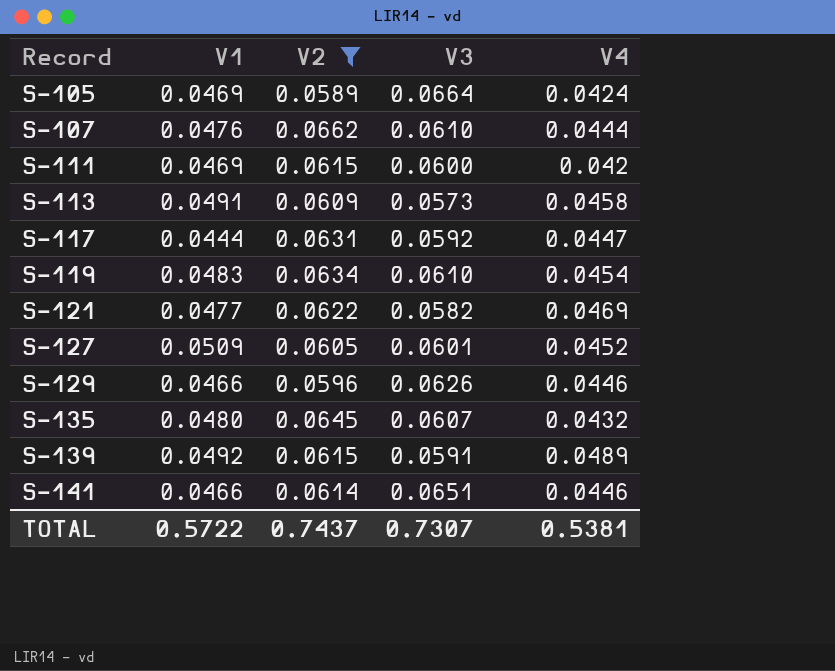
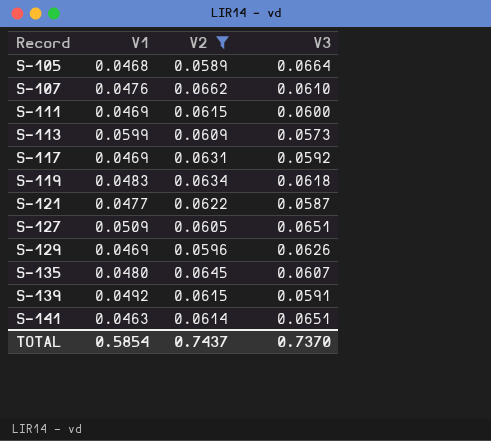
column V4 | position: 5 -> none
S-105 | V1: 0.0469 -> 0.0468
S-113 | V1: 0.0491 -> 0.0599
S-117 | V1: 0.0444 -> 0.0469
S-119 | V3: 0.0610 -> 0.0618
S-121 | V3: 0.0582 -> 0.0587
S-127 | V3: 0.0601 -> 0.0651
S-129 | V1: 0.0466 -> 0.0469
S-141 | V1: 0.0466 -> 0.0463
TOTAL | V1: 0.5722 -> 0.5854
TOTAL | V3: 0.7307 -> 0.7370

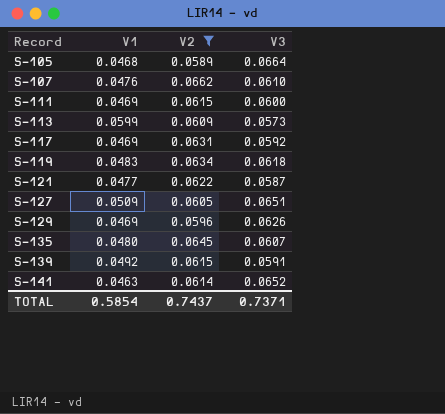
S-141 | V3: 0.0651 -> 0.0652
TOTAL | V3: 0.7370 -> 0.7371

